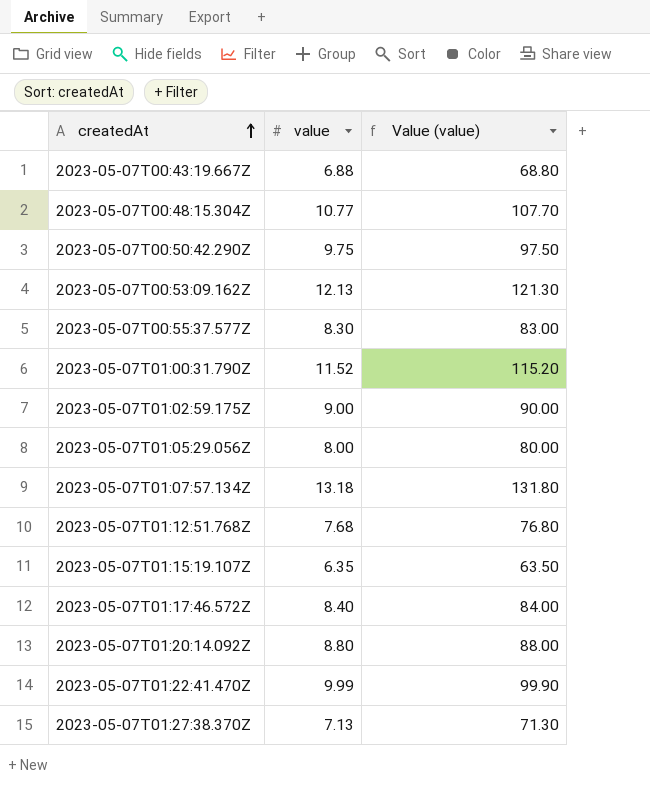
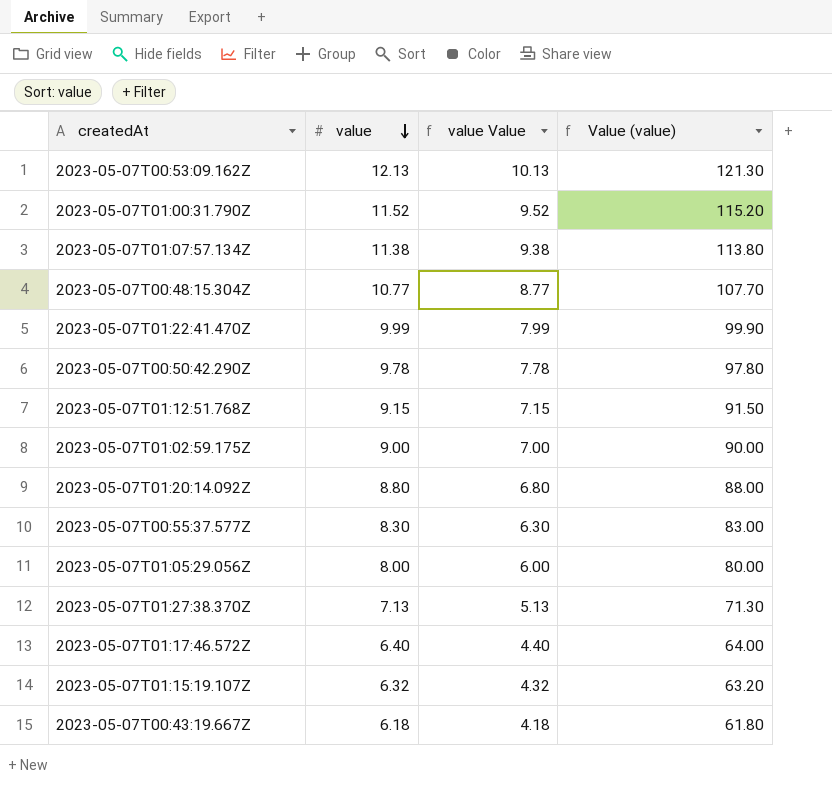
row order: createdAt ascending -> value descending
column value Value | formula: none -> [value] - 2
2023-05-07T01:07:57.134Z | value: 13.18 -> 11.38
2023-05-07T01:07:57.134Z | Value (value): 131.80 -> 113.80
2023-05-07T00:50:42.290Z | value: 9.75 -> 9.78
2023-05-07T00:50:42.290Z | Value (value): 97.50 -> 97.80
2023-05-07T01:12:51.768Z | value: 7.68 -> 9.15
2023-05-07T01:12:51.768Z | Value (value): 76.80 -> 91.50
2023-05-07T01:17:46.572Z | value: 8.40 -> 6.40
2023-05-07T01:17:46.572Z | Value (value): 84.00 -> 64.00
2023-05-07T01:15:19.107Z | value: 6.35 -> 6.32
2023-05-07T01:15:19.107Z | Value (value): 63.50 -> 63.20
2023-05-07T00:43:19.667Z | value: 6.88 -> 6.18
2023-05-07T00:43:19.667Z | Value (value): 68.80 -> 61.80

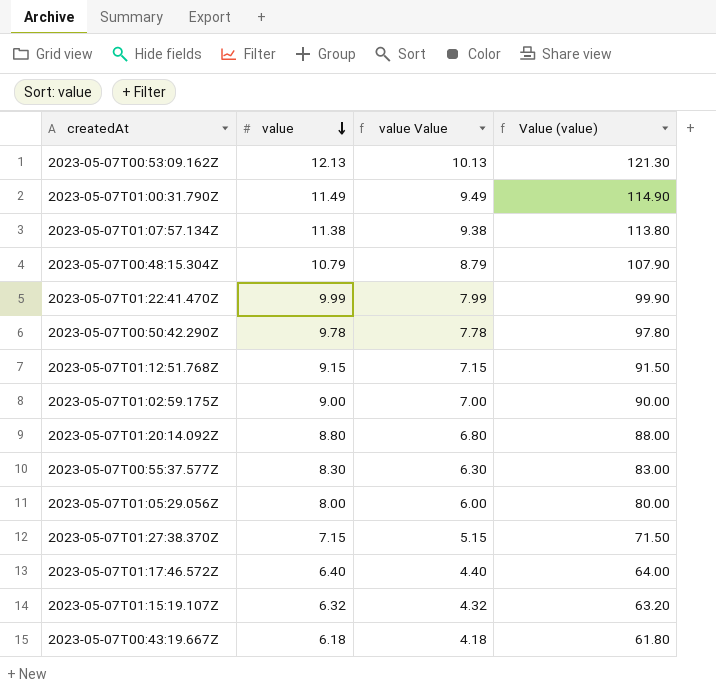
2023-05-07T01:00:31.790Z | value: 11.52 -> 11.49
2023-05-07T01:00:31.790Z | value Value: 9.52 -> 9.49
2023-05-07T01:00:31.790Z | Value (value): 115.20 -> 114.90
2023-05-07T00:48:15.304Z | value: 10.77 -> 10.79
2023-05-07T00:48:15.304Z | value Value: 8.77 -> 8.79
2023-05-07T00:48:15.304Z | Value (value): 107.70 -> 107.90
2023-05-07T01:27:38.370Z | value: 7.13 -> 7.15
2023-05-07T01:27:38.370Z | value Value: 5.13 -> 5.15
2023-05-07T01:27:38.370Z | Value (value): 71.30 -> 71.50

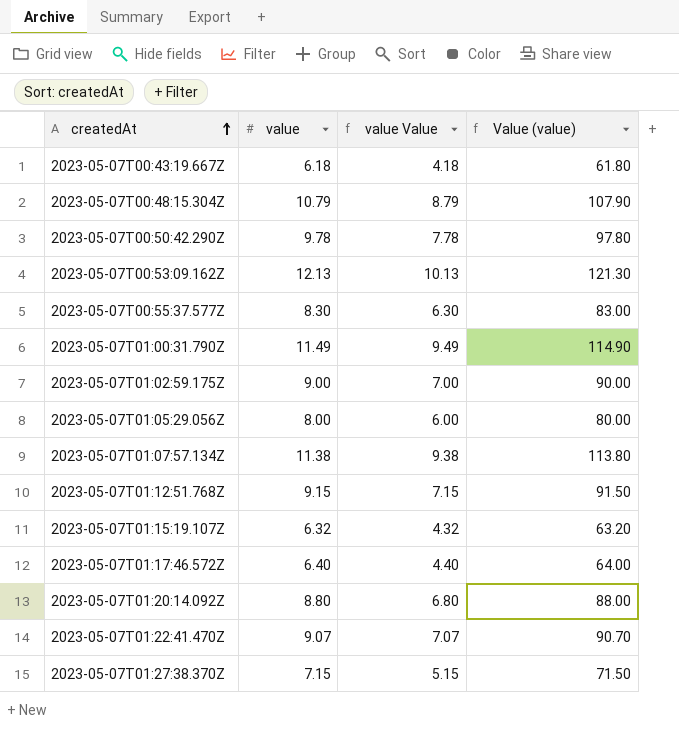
row order: value descending -> createdAt ascending
2023-05-07T01:22:41.470Z | value: 9.99 -> 9.07
2023-05-07T01:22:41.470Z | value Value: 7.99 -> 7.07
2023-05-07T01:22:41.470Z | Value (value): 99.90 -> 90.70

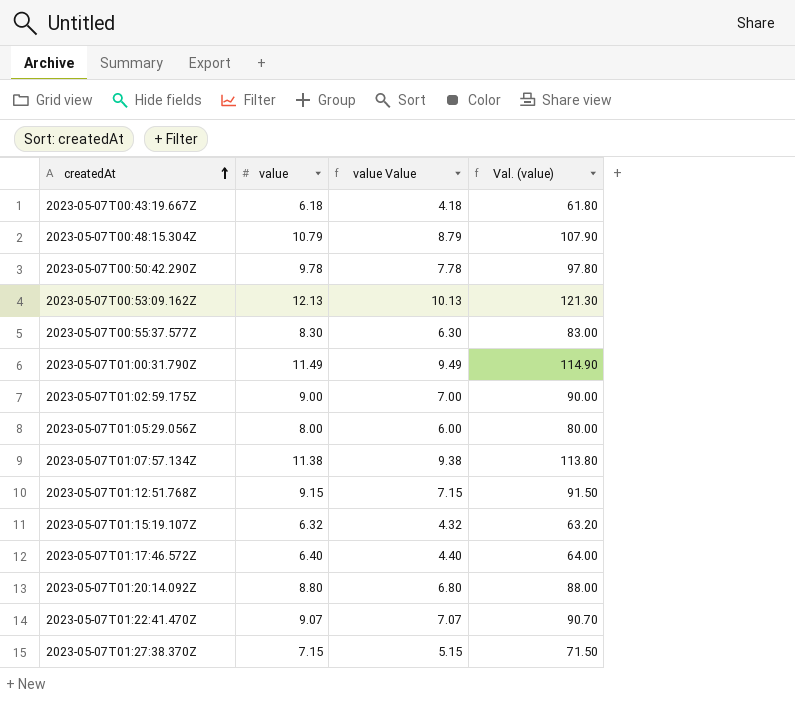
column name: Value (value) -> Val. (value)

